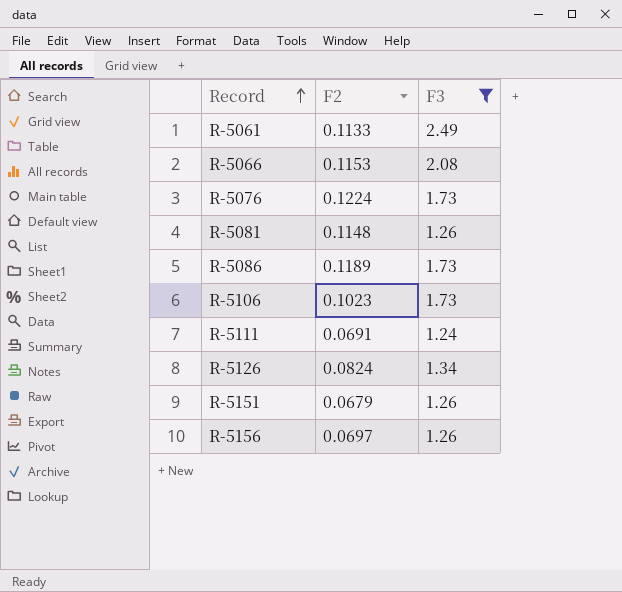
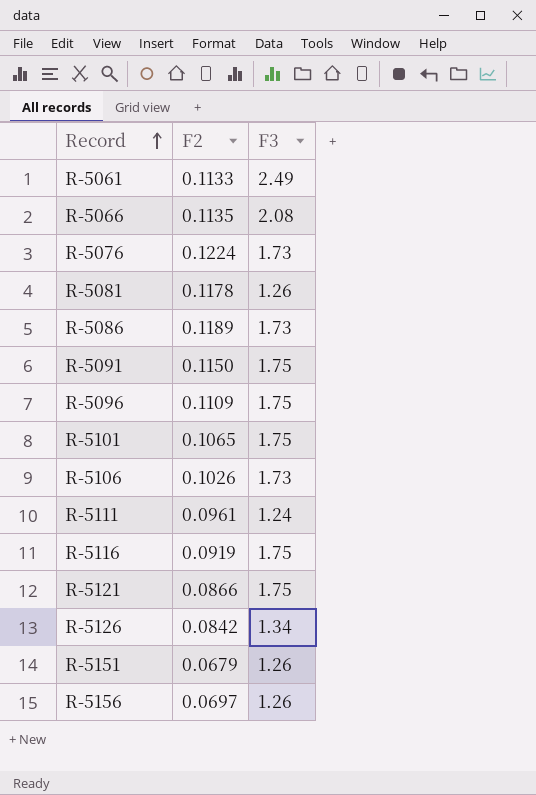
filter: F3 != 1.75 -> none
R-5066 | F2: 0.1153 -> 0.1135
R-5081 | F2: 0.1148 -> 0.1178
R-5106 | F2: 0.1023 -> 0.1026
R-5111 | F2: 0.0691 -> 0.0961
R-5126 | F2: 0.0824 -> 0.0842

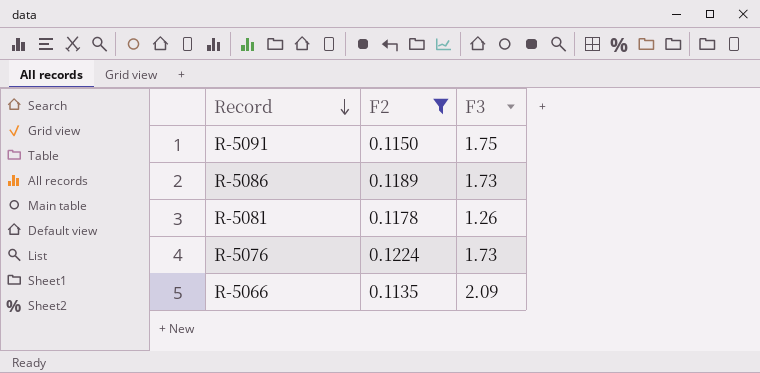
filter: none -> F2 >= 0.1135
row order: Record ascending -> Record descending
R-5066 | F3: 2.08 -> 2.09

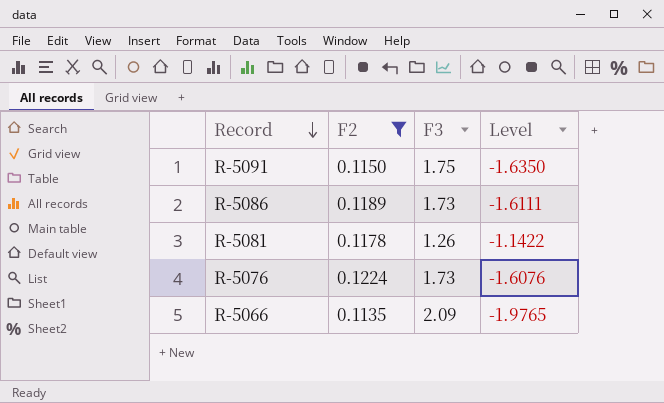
column Level | formula: none -> [F2] - [F3]

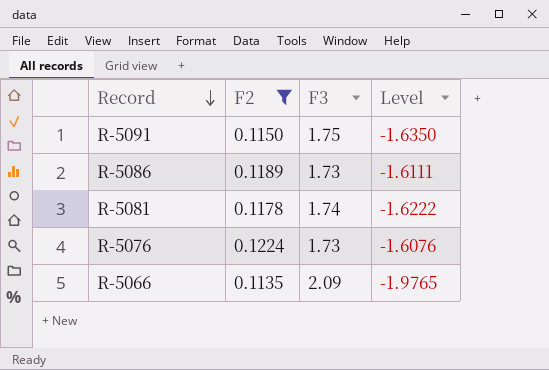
R-5081 | F3: 1.26 -> 1.74
R-5081 | Level: -1.1422 -> -1.6222

